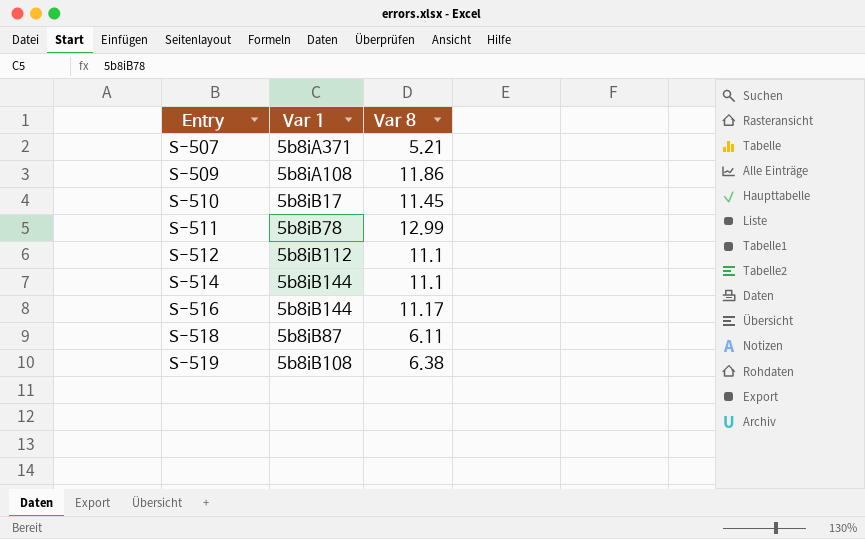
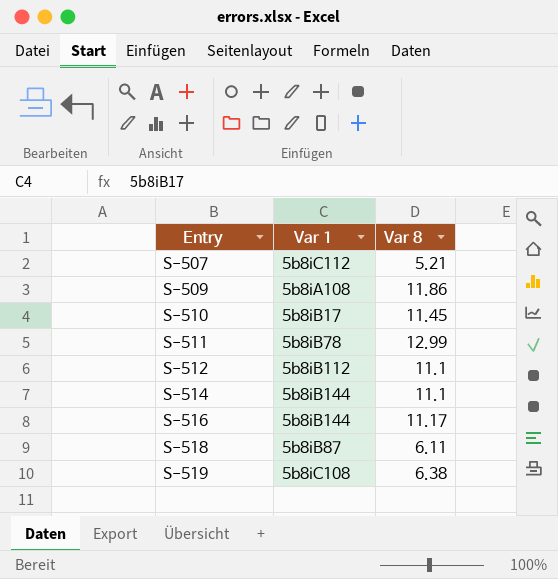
S-507 | Var 1: 5b8iA371 -> 5b8iC112
S-519 | Var 1: 5b8iB108 -> 5b8iC108

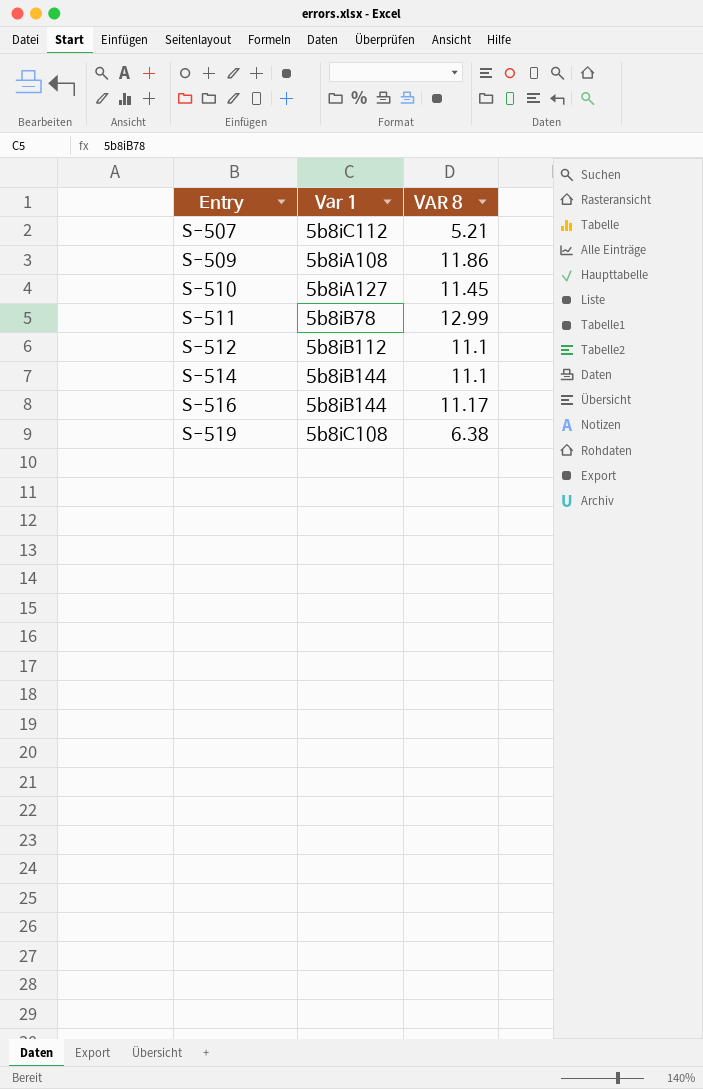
column name: Var 8 -> VAR 8
row S-518: 5b8iB87 | 6.11 -> none
S-510 | Var 1: 5b8iB17 -> 5b8iA127

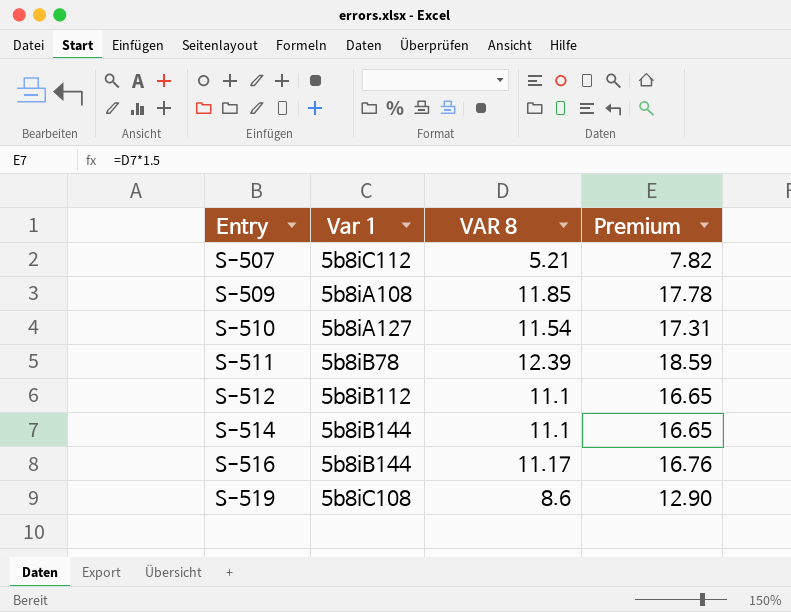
column Premium | formula: none -> [VAR 8] * 1.5
S-509 | VAR 8: 11.86 -> 11.85
S-510 | VAR 8: 11.45 -> 11.54
S-511 | VAR 8: 12.99 -> 12.39
S-519 | VAR 8: 6.38 -> 8.6

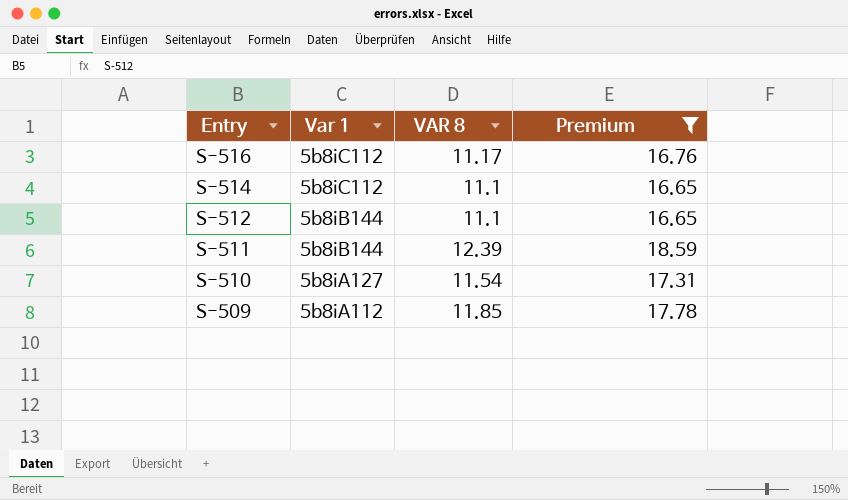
filter: none -> Premium >= 16.65
row order: Entry ascending -> Entry descending
S-516 | Var 1: 5b8iB144 -> 5b8iC112
S-514 | Var 1: 5b8iB144 -> 5b8iC112
S-512 | Var 1: 5b8iB112 -> 5b8iB144
S-511 | Var 1: 5b8iB78 -> 5b8iB144
S-509 | Var 1: 5b8iA108 -> 5b8iA112

